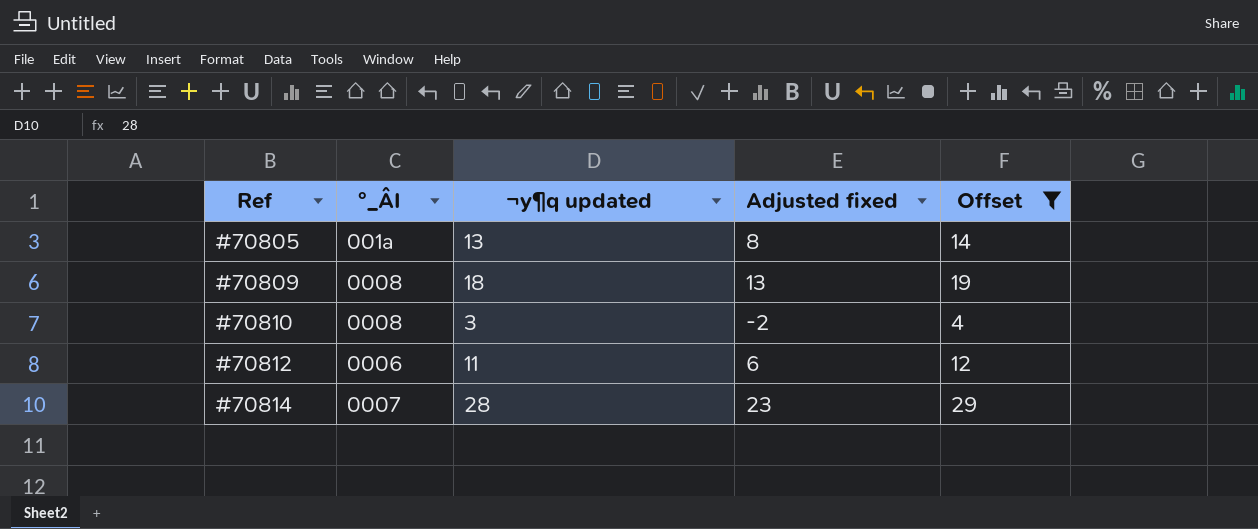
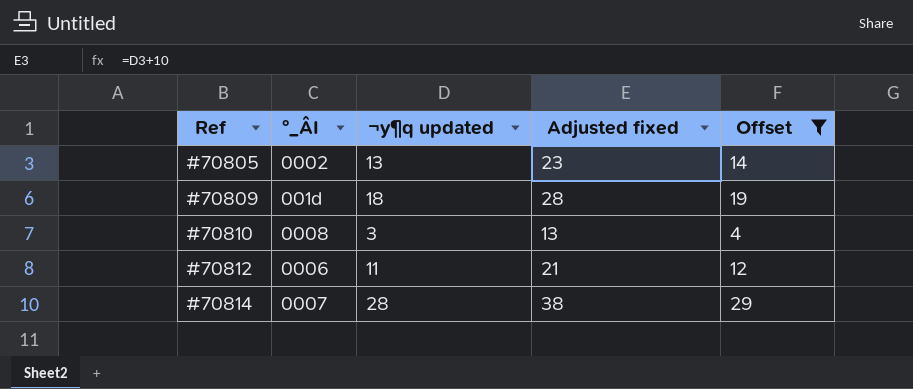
column Adjusted fixed | formula: [¬y¶q updated] - 5 -> [¬y¶q updated] + 10
#70805 | °_ÂI: 001a -> 0002
#70809 | °_ÂI: 0008 -> 001d

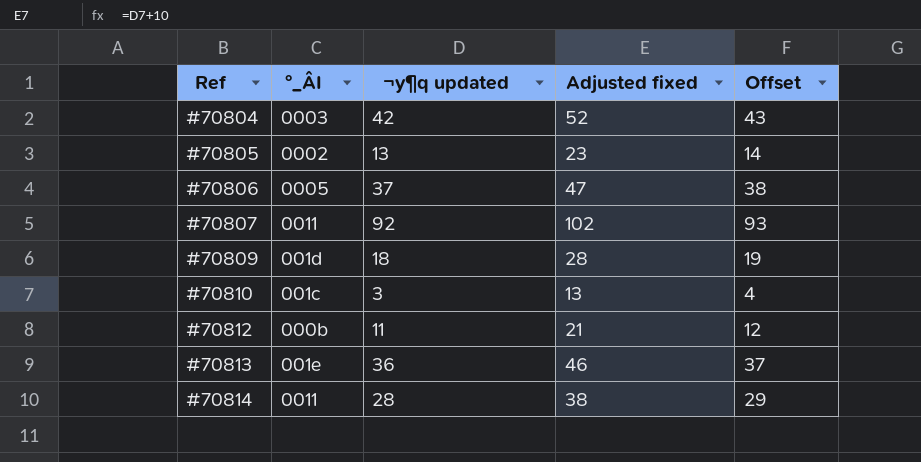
filter: Offset <= 29 -> none
#70810 | °_ÂI: 0008 -> 001c
#70812 | °_ÂI: 0006 -> 000b
#70814 | °_ÂI: 0007 -> 0011

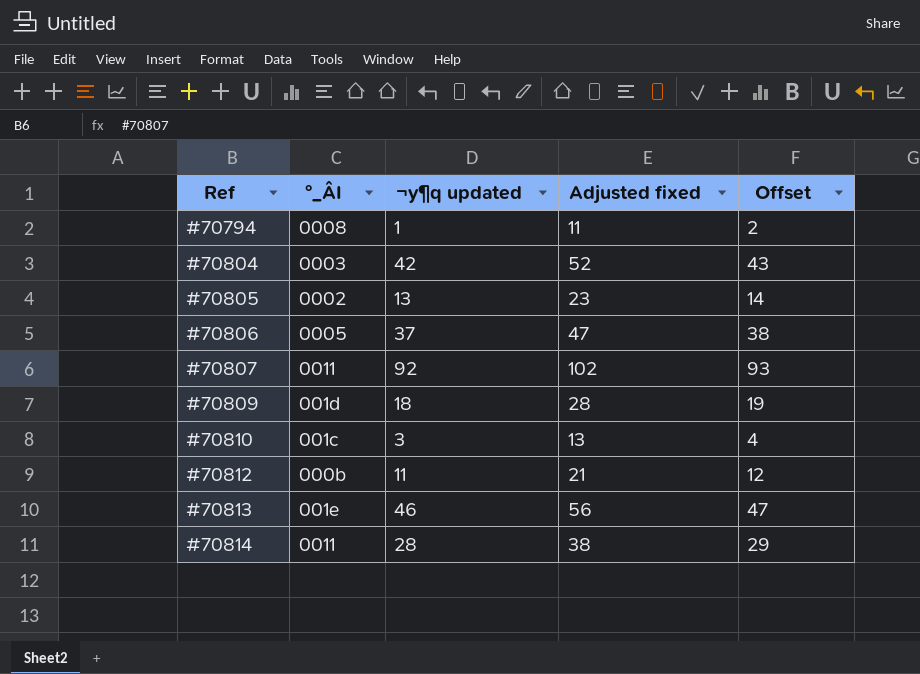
row #70794: none -> 0008 | 1 | 11 | 2
#70813 | ¬y¶q updated: 36 -> 46
#70813 | Adjusted fixed: 46 -> 56
#70813 | Offset: 37 -> 47

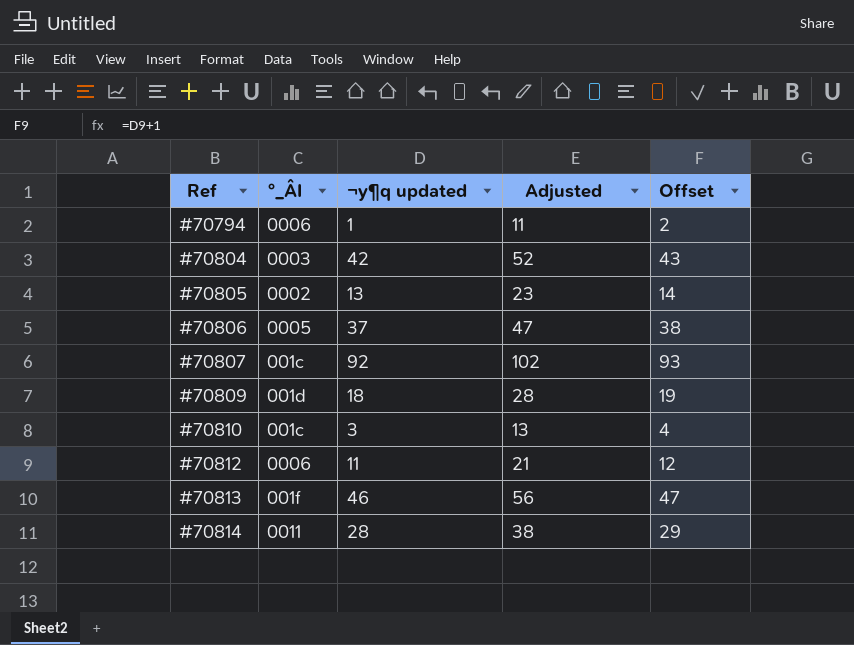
column name: Adjusted fixed -> Adjusted
#70794 | °_ÂI: 0008 -> 0006
#70807 | °_ÂI: 0011 -> 001c
#70812 | °_ÂI: 000b -> 0006
#70813 | °_ÂI: 001e -> 001f

